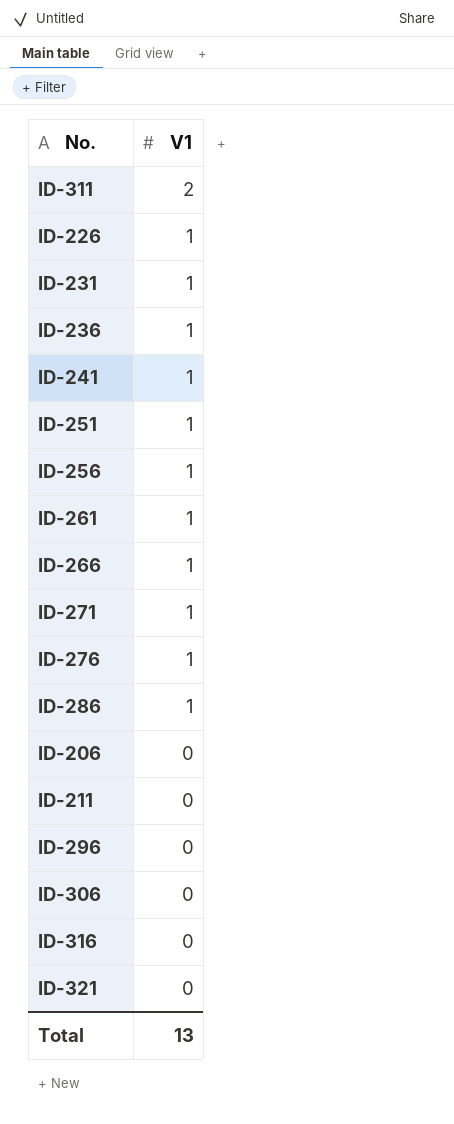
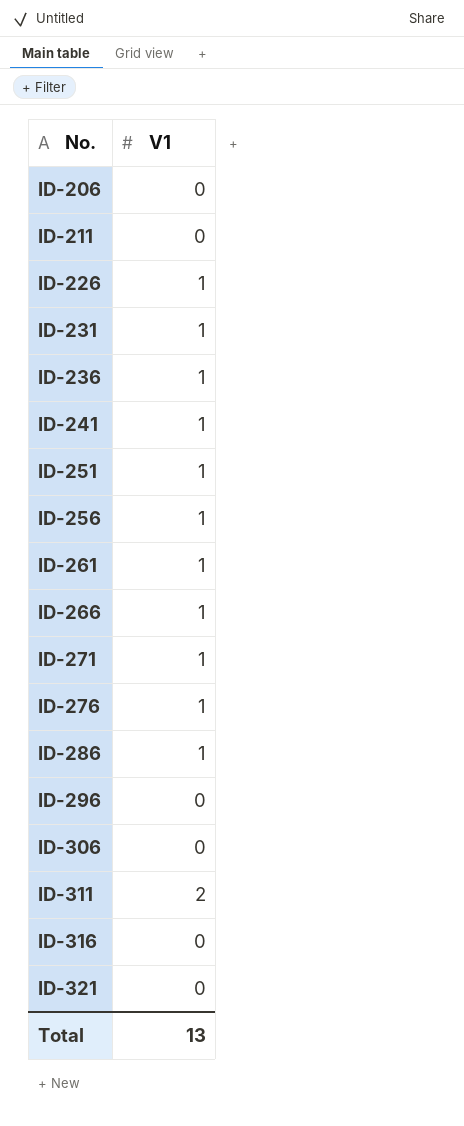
row order: V1 descending -> No. ascending

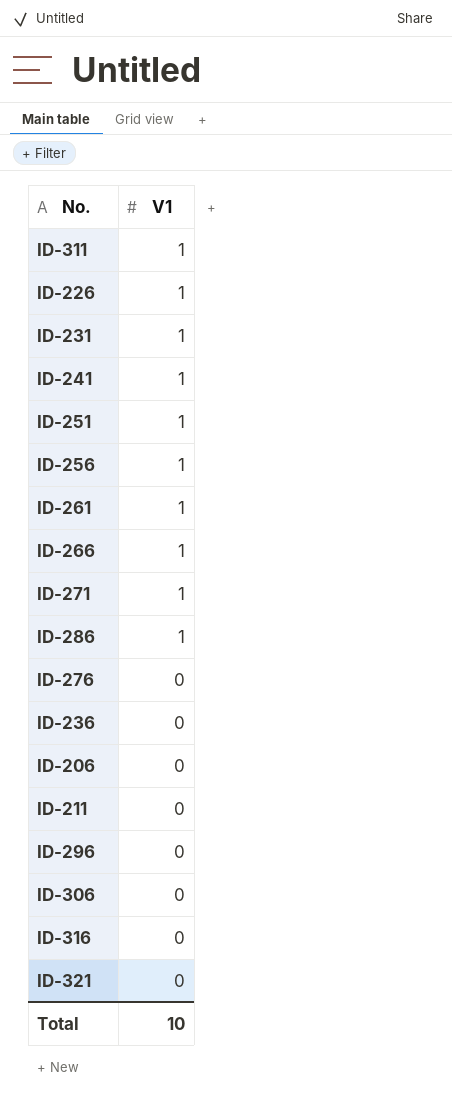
row order: No. ascending -> V1 descending
ID-311 | V1: 2 -> 1
ID-276 | V1: 1 -> 0
ID-236 | V1: 1 -> 0
Total | V1: 13 -> 10

